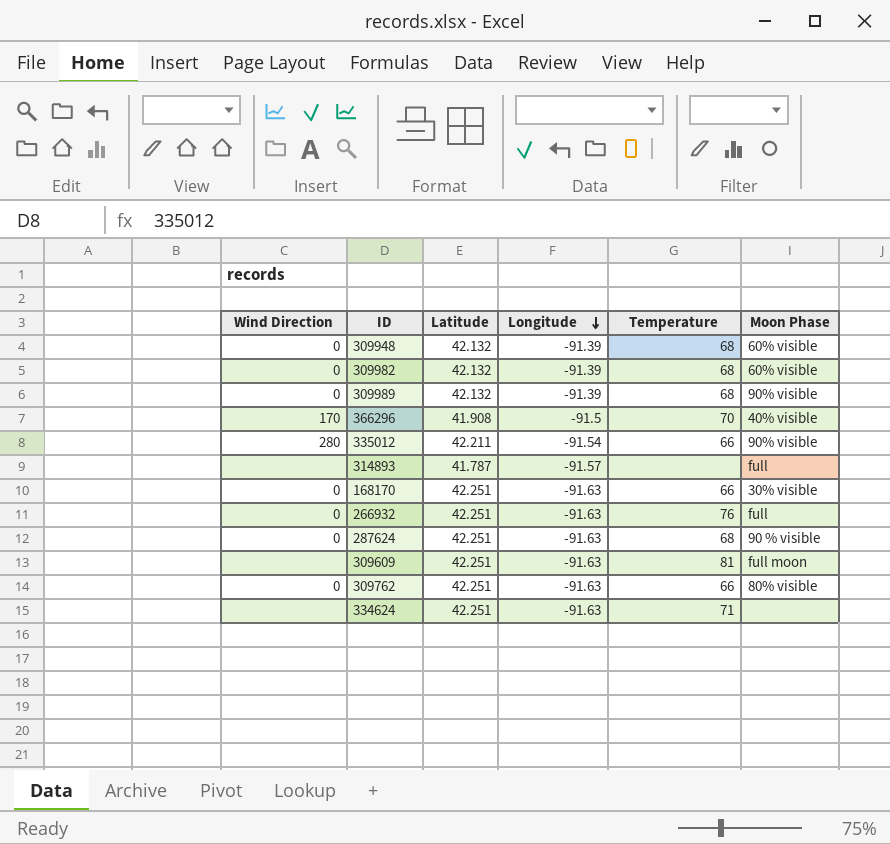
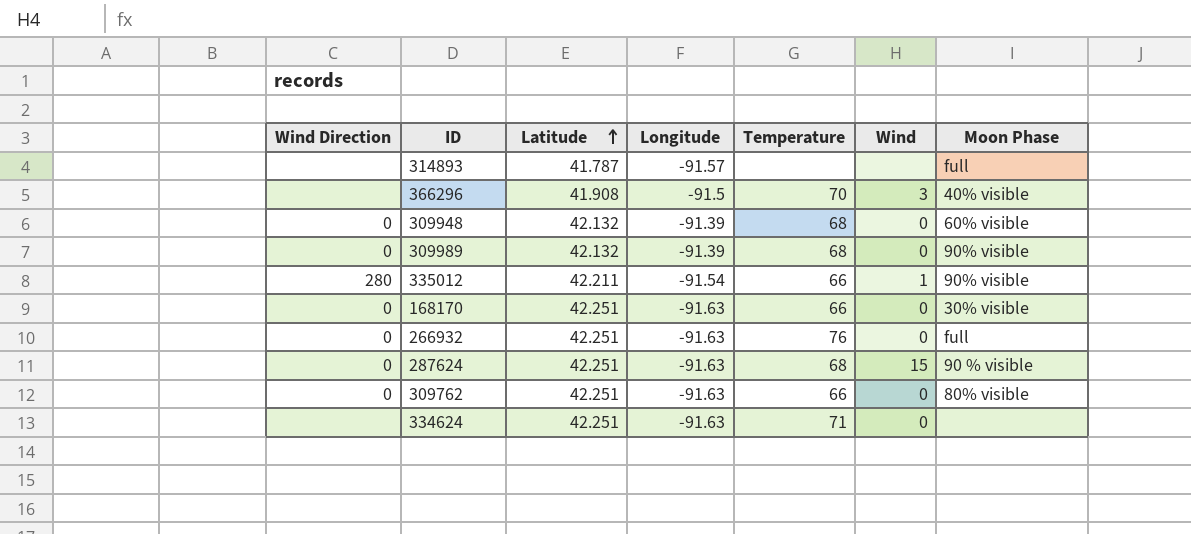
row order: Longitude descending -> Latitude ascending
column Wind | position: none -> 6
row 309982: 0 | 42.132 | -91.39 | 68 | 60% visible -> none
row 309609: none | 42.251 | -91.63 | 81 | full moon -> none
366296 | Wind Direction: 170 -> none

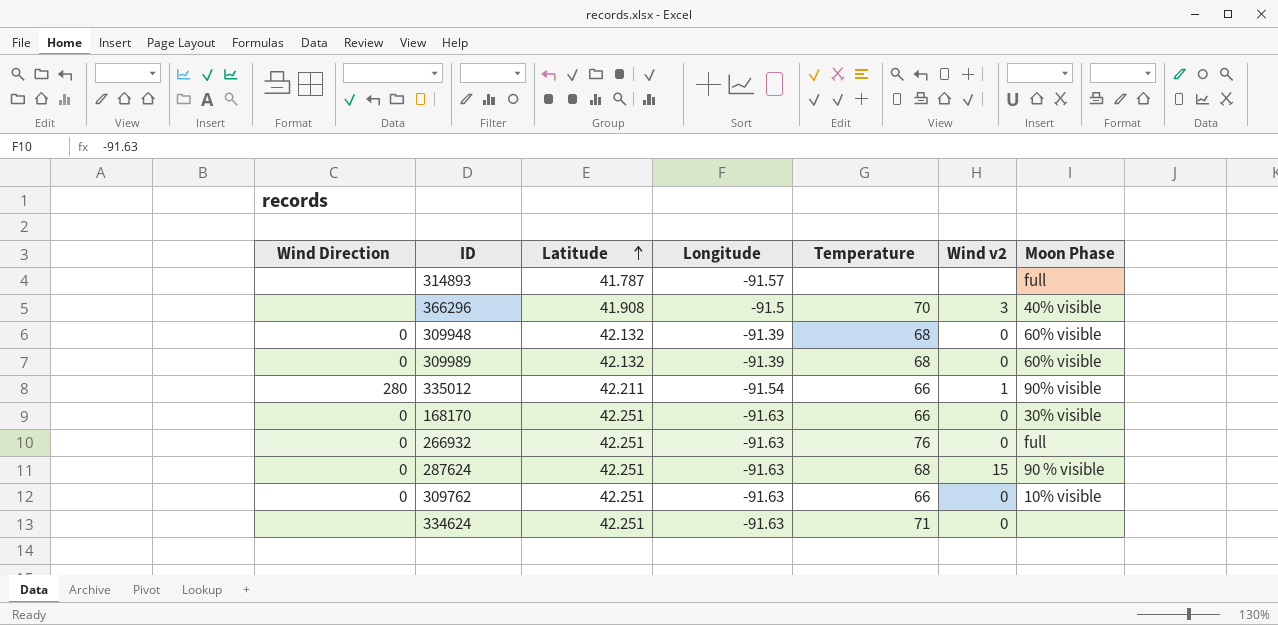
column name: Wind -> Wind v2
309989 | Moon Phase: 90% visible -> 60% visible
309762 | Moon Phase: 80% visible -> 10% visible

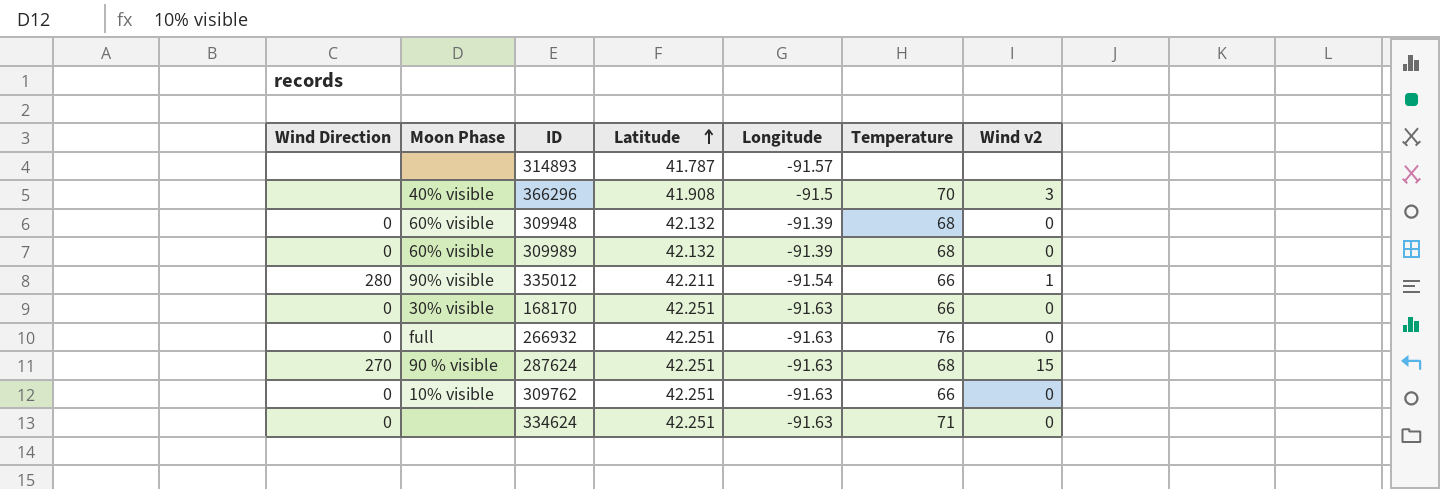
column Moon Phase | position: 7 -> 2
314893 | Moon Phase: full -> none
287624 | Wind Direction: 0 -> 270
334624 | Wind Direction: none -> 0

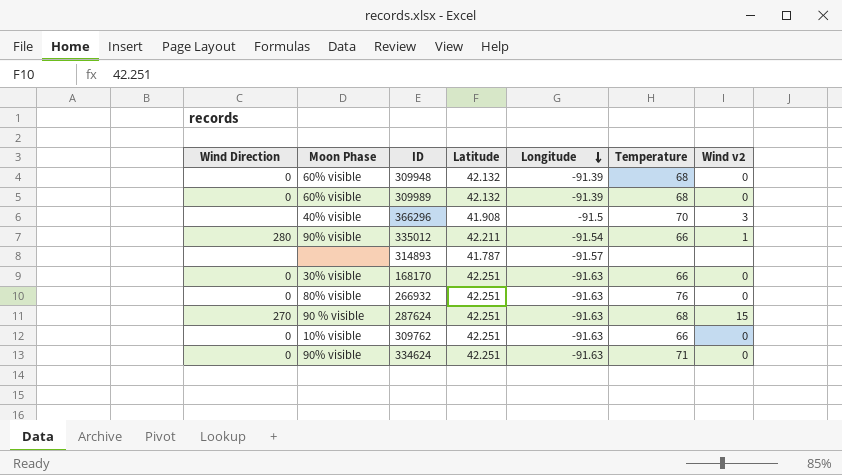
row order: Latitude ascending -> Longitude descending
266932 | Moon Phase: full -> 80% visible
334624 | Moon Phase: none -> 90% visible

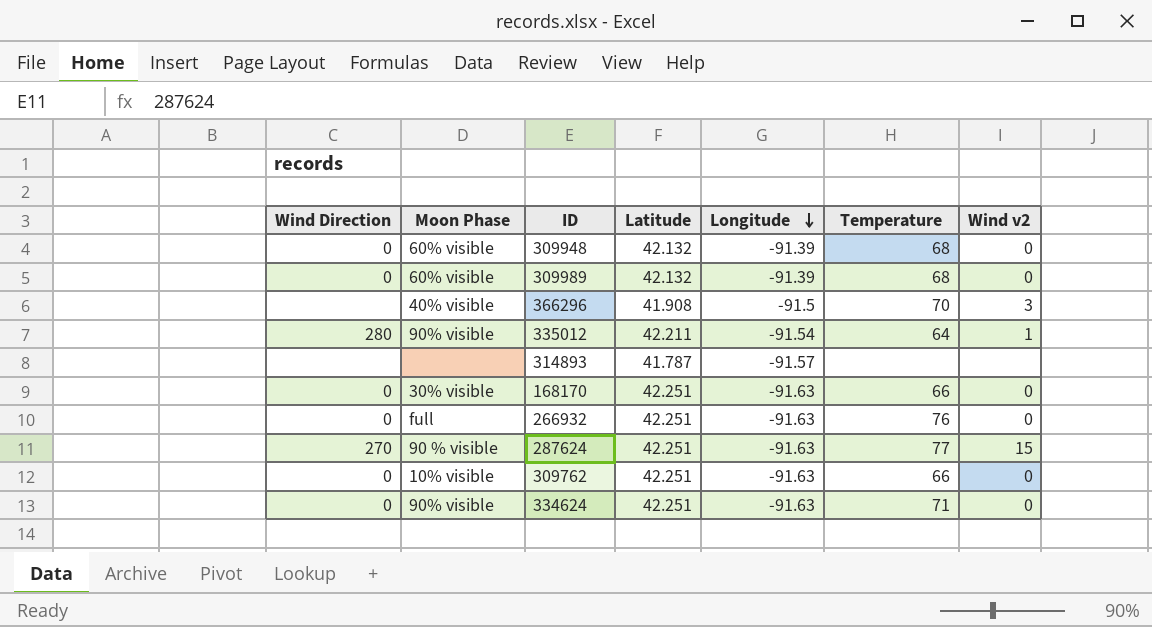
335012 | Temperature: 66 -> 64
266932 | Moon Phase: 80% visible -> full
287624 | Temperature: 68 -> 77

